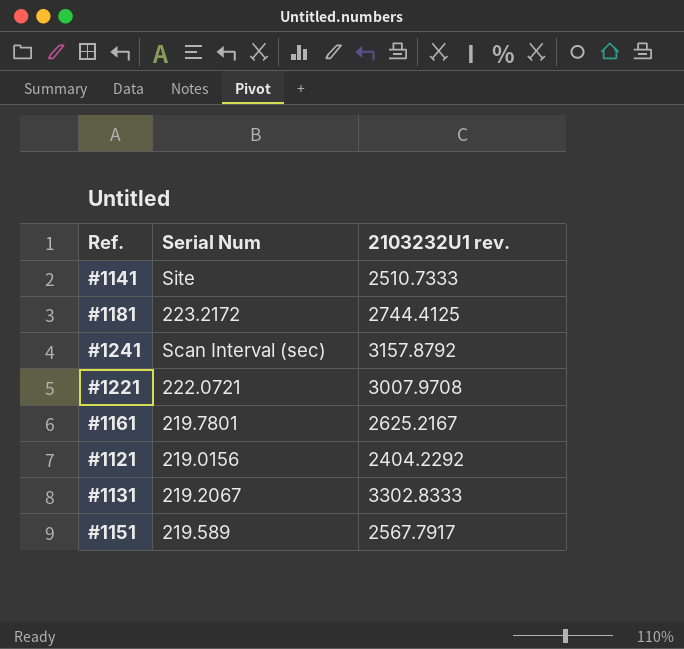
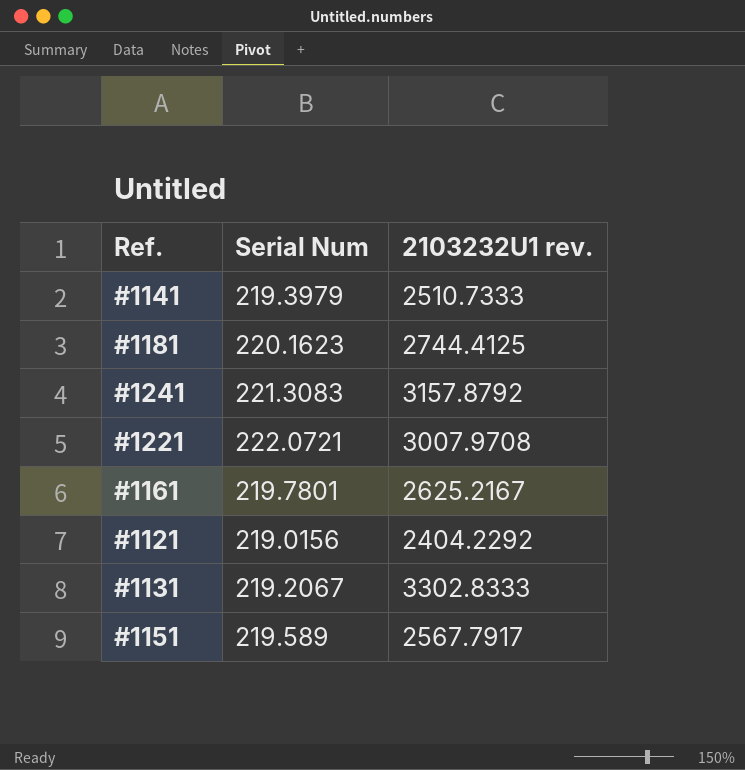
#1141 | Serial Num: Site -> 219.3979
#1181 | Serial Num: 223.2172 -> 220.1623
#1241 | Serial Num: Scan Interval (sec) -> 221.3083

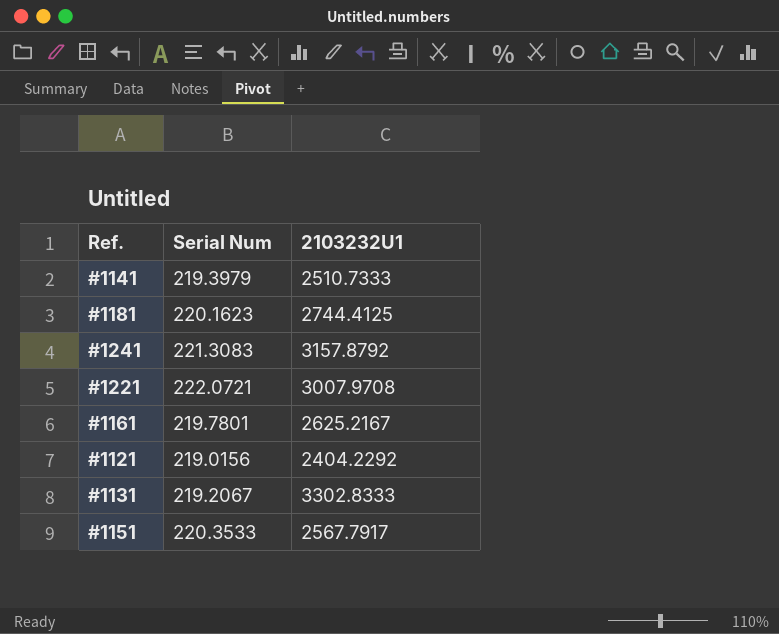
column name: 2103232U1 rev. -> 2103232U1
#1151 | Serial Num: 219.589 -> 220.3533

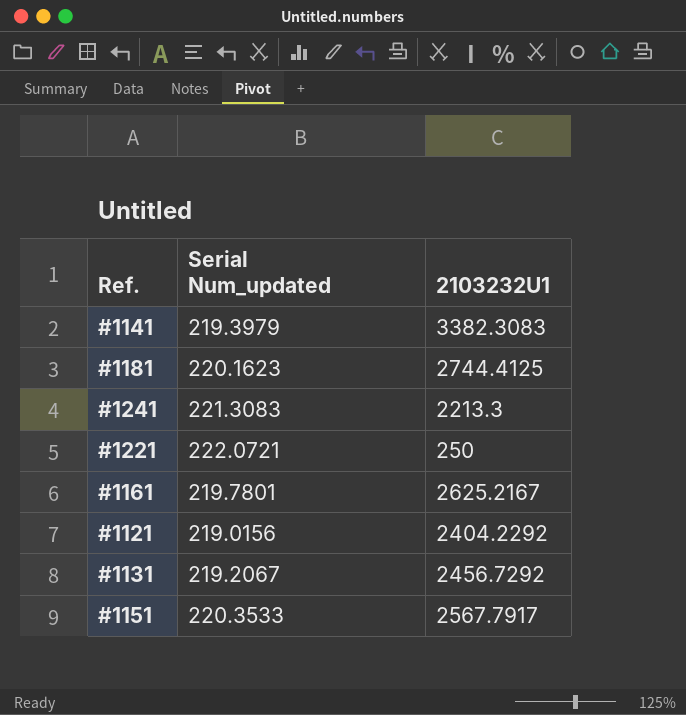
column name: Serial Num -> Serial Num_updated
#1141 | 2103232U1: 2510.7333 -> 3382.3083
#1241 | 2103232U1: 3157.8792 -> 2213.3
#1221 | 2103232U1: 3007.9708 -> 250
#1131 | 2103232U1: 3302.8333 -> 2456.7292

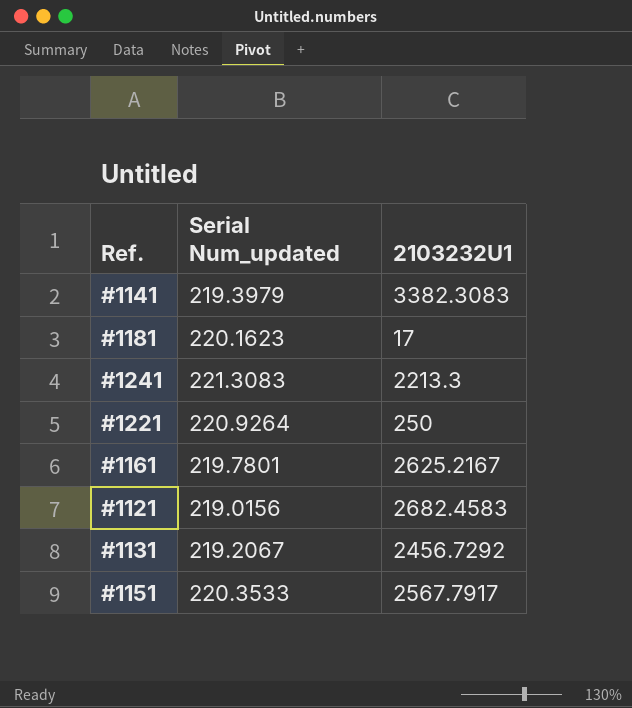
#1181 | 2103232U1: 2744.4125 -> 17
#1221 | Serial Num_updated: 222.0721 -> 220.9264
#1121 | 2103232U1: 2404.2292 -> 2682.4583

